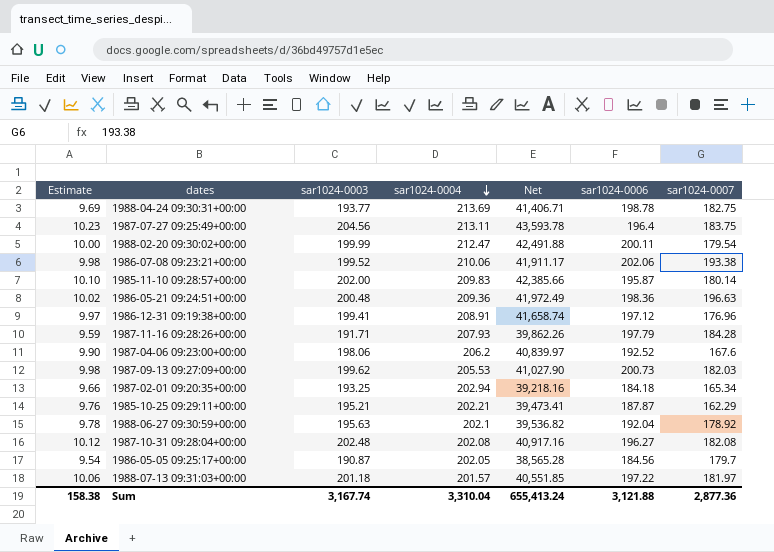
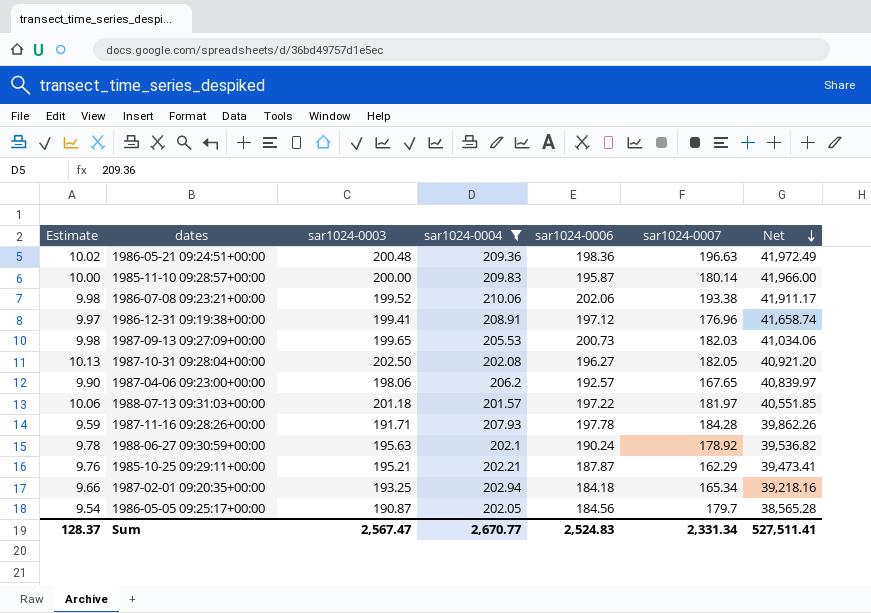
filter: none -> sar1024-0004 <= 210.06
row order: sar1024-0004 descending -> Net descending
column Net | position: 5 -> 7
1985-11-10 09:28:57+00:00 | Estimate: 10.10 -> 10.00
1985-11-10 09:28:57+00:00 | sar1024-0003: 202.00 -> 200.00
1985-11-10 09:28:57+00:00 | Net: 42,385.66 -> 41,966.00
1987-09-13 09:27:09+00:00 | sar1024-0003: 199.62 -> 199.65
1987-09-13 09:27:09+00:00 | Net: 41,027.90 -> 41,034.06
1987-10-31 09:28:04+00:00 | Estimate: 10.12 -> 10.13
1987-10-31 09:28:04+00:00 | sar1024-0003: 202.48 -> 202.50
1987-10-31 09:28:04+00:00 | sar1024-0007: 182.08 -> 182.05
1987-10-31 09:28:04+00:00 | Net: 40,917.16 -> 40,921.20
1987-04-06 09:23:00+00:00 | sar1024-0006: 192.52 -> 192.57
1987-04-06 09:23:00+00:00 | sar1024-0007: 167.6 -> 167.65
1987-11-16 09:28:26+00:00 | sar1024-0006: 197.79 -> 197.78
1988-06-27 09:30:59+00:00 | sar1024-0006: 192.04 -> 190.24
Sum | Estimate: 158.38 -> 128.37
Sum | sar1024-0003: 3,167.74 -> 2,567.47
Sum | sar1024-0004: 3,310.04 -> 2,670.77
Sum | sar1024-0006: 3,121.88 -> 2,524.83
Sum | sar1024-0007: 2,877.36 -> 2,331.34
Sum | Net: 655,413.24 -> 527,511.41

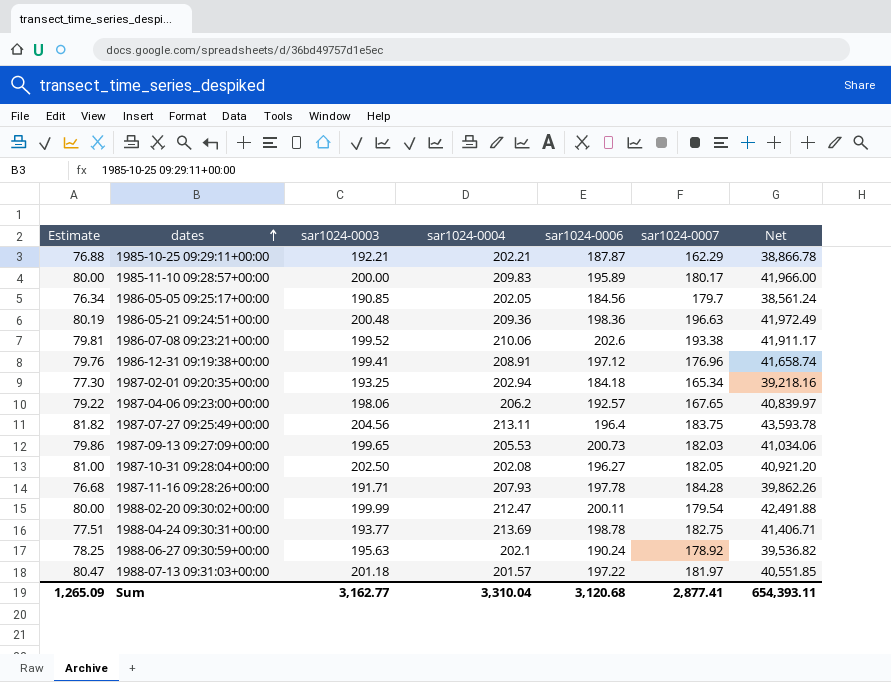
filter: sar1024-0004 <= 210.06 -> none
row order: Net descending -> dates ascending
column Estimate | formula: [sar1024-0003] * 0.05 -> [sar1024-0003] * 0.4
1985-10-25 09:29:11+00:00 | sar1024-0003: 195.21 -> 192.21
1985-10-25 09:29:11+00:00 | Net: 39,473.41 -> 38,866.78
1985-11-10 09:28:57+00:00 | sar1024-0006: 195.87 -> 195.89
1985-11-10 09:28:57+00:00 | sar1024-0007: 180.14 -> 180.17
1986-05-05 09:25:17+00:00 | sar1024-0003: 190.87 -> 190.85
1986-05-05 09:25:17+00:00 | Net: 38,565.28 -> 38,561.24
1986-07-08 09:23:21+00:00 | sar1024-0006: 202.06 -> 202.6
Sum | Estimate: 128.37 -> 1,265.09
Sum | sar1024-0003: 2,567.47 -> 3,162.77
Sum | sar1024-0004: 2,670.77 -> 3,310.04
Sum | sar1024-0006: 2,524.83 -> 3,120.68
Sum | sar1024-0007: 2,331.34 -> 2,877.41
Sum | Net: 527,511.41 -> 654,393.11

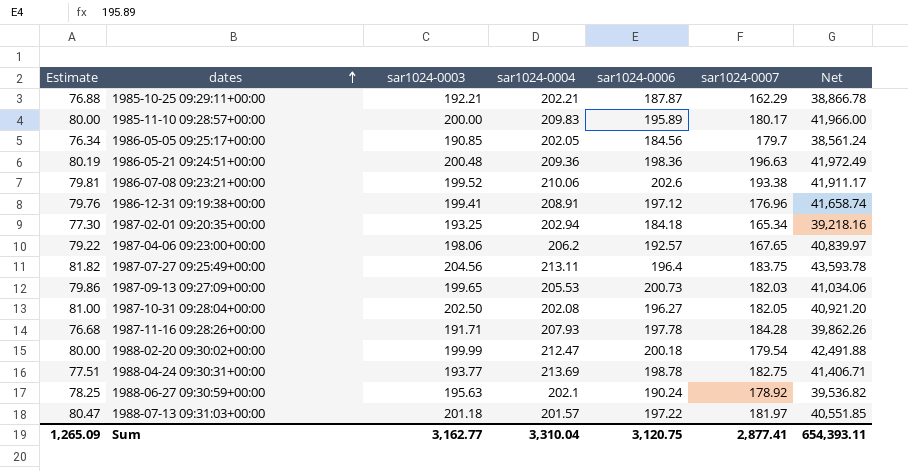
1988-02-20 09:30:02+00:00 | sar1024-0006: 200.11 -> 200.18
Sum | sar1024-0006: 3,120.68 -> 3,120.75

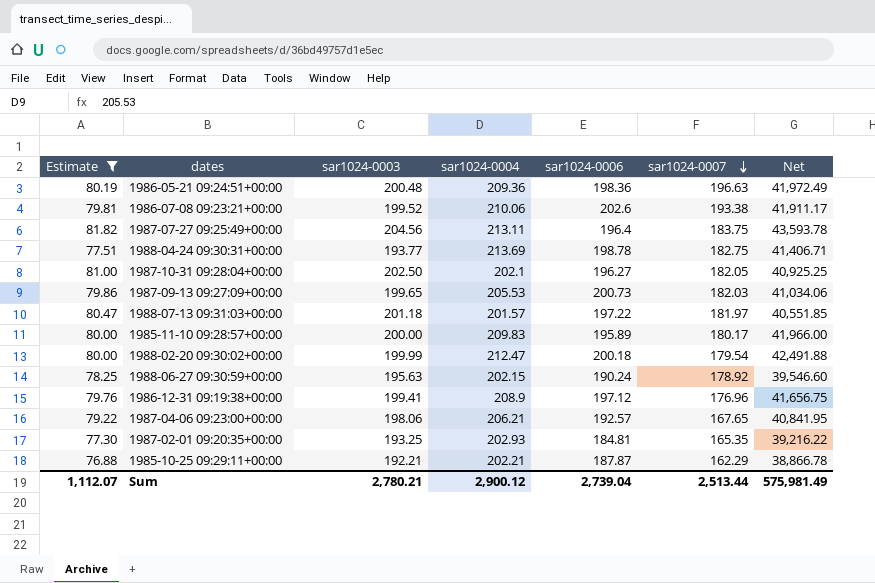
filter: none -> Estimate >= 76.88
row order: dates ascending -> sar1024-0007 descending
1987-10-31 09:28:04+00:00 | sar1024-0004: 202.08 -> 202.1
1987-10-31 09:28:04+00:00 | Net: 40,921.20 -> 40,925.25
1988-06-27 09:30:59+00:00 | sar1024-0004: 202.1 -> 202.15
1988-06-27 09:30:59+00:00 | Net: 39,536.82 -> 39,546.60
1986-12-31 09:19:38+00:00 | sar1024-0004: 208.91 -> 208.9
1986-12-31 09:19:38+00:00 | Net: 41,658.74 -> 41,656.75
1987-04-06 09:23:00+00:00 | sar1024-0004: 206.2 -> 206.21
1987-04-06 09:23:00+00:00 | Net: 40,839.97 -> 40,841.95
1987-02-01 09:20:35+00:00 | sar1024-0004: 202.94 -> 202.93
1987-02-01 09:20:35+00:00 | sar1024-0006: 184.18 -> 184.81
1987-02-01 09:20:35+00:00 | sar1024-0007: 165.34 -> 165.35
1987-02-01 09:20:35+00:00 | Net: 39,218.16 -> 39,216.22
Sum | Estimate: 1,265.09 -> 1,112.07
Sum | sar1024-0003: 3,162.77 -> 2,780.21
Sum | sar1024-0004: 3,310.04 -> 2,900.12
Sum | sar1024-0006: 3,120.75 -> 2,739.04
Sum | sar1024-0007: 2,877.41 -> 2,513.44
Sum | Net: 654,393.11 -> 575,981.49

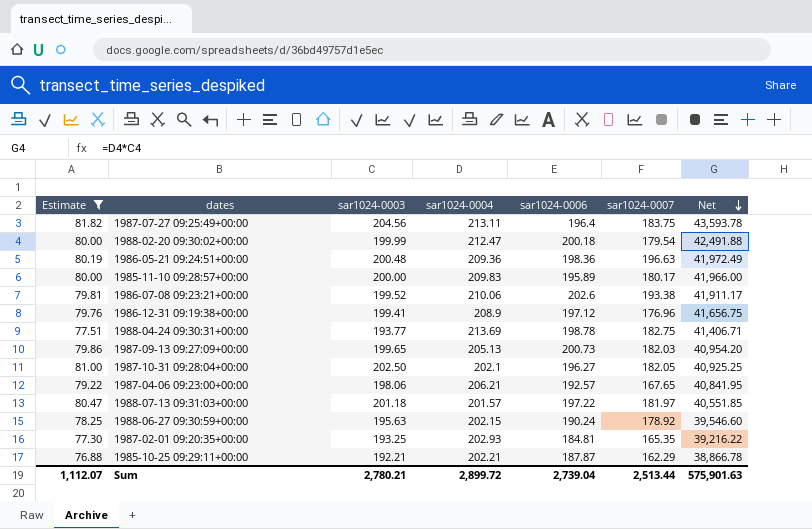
row order: sar1024-0007 descending -> Net descending
1987-09-13 09:27:09+00:00 | sar1024-0004: 205.53 -> 205.13
1987-09-13 09:27:09+00:00 | Net: 41,034.06 -> 40,954.20
Sum | sar1024-0004: 2,900.12 -> 2,899.72
Sum | Net: 575,981.49 -> 575,901.63

